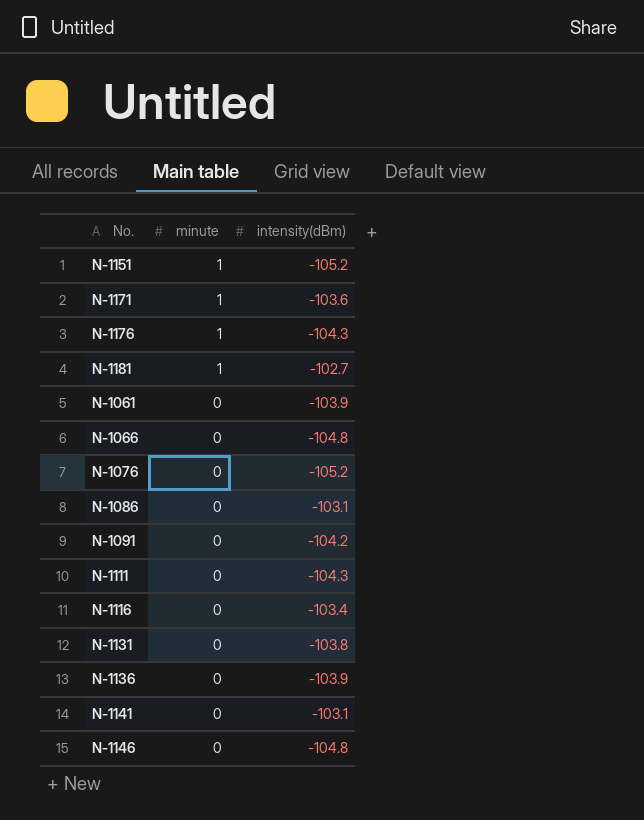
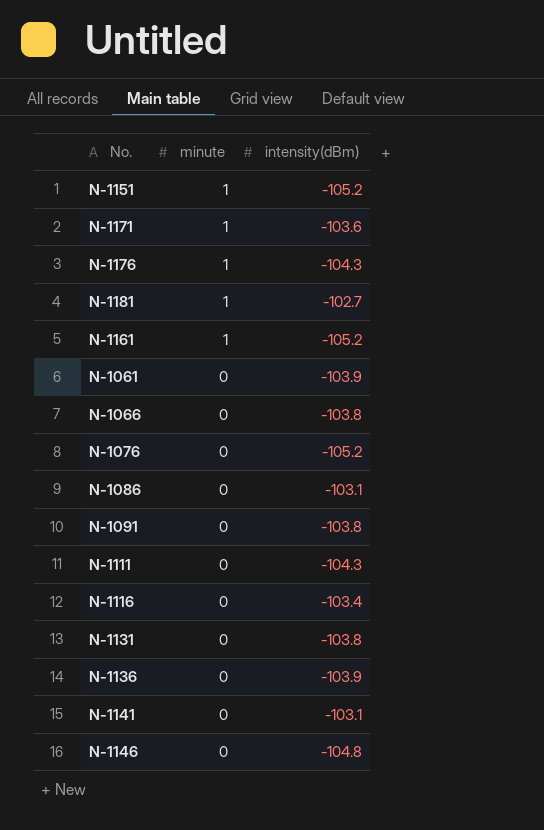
row N-1161: none -> 1 | -105.2
N-1066 | intensity(dBm): -104.8 -> -103.8
N-1091 | intensity(dBm): -104.2 -> -103.8

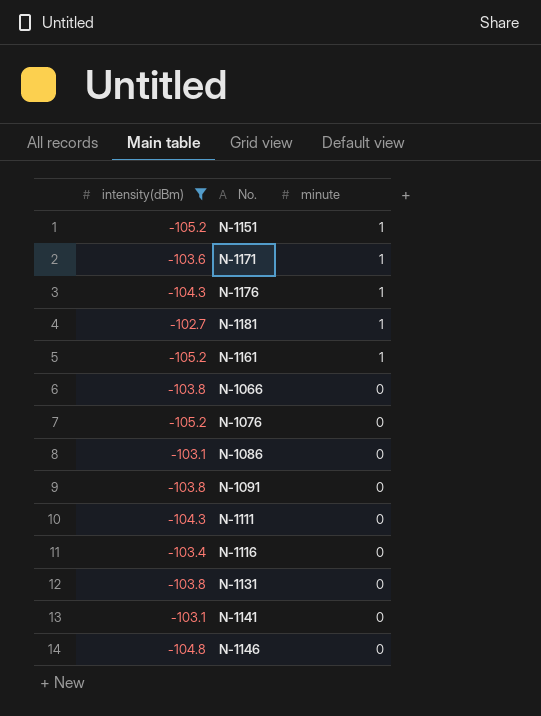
filter: none -> intensity(dBm) != -103.9
column intensity(dBm) | position: 3 -> 1

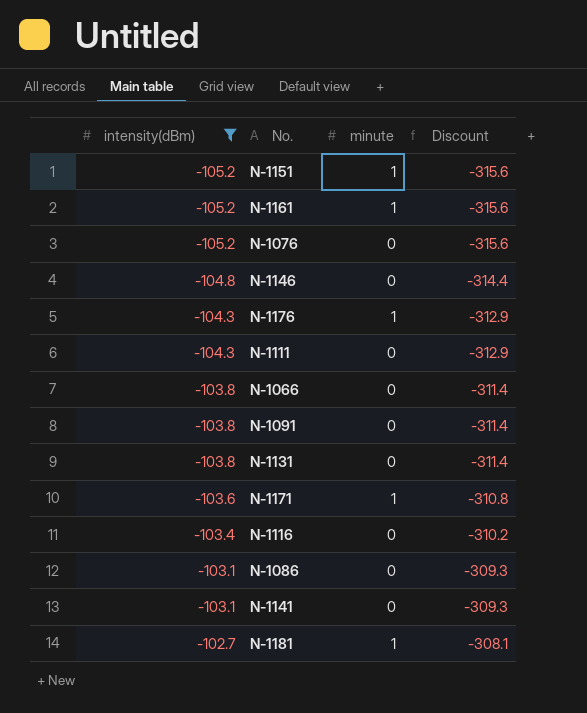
row order: minute descending -> intensity(dBm) ascending
column Discount | formula: none -> [intensity(dBm)] * 3

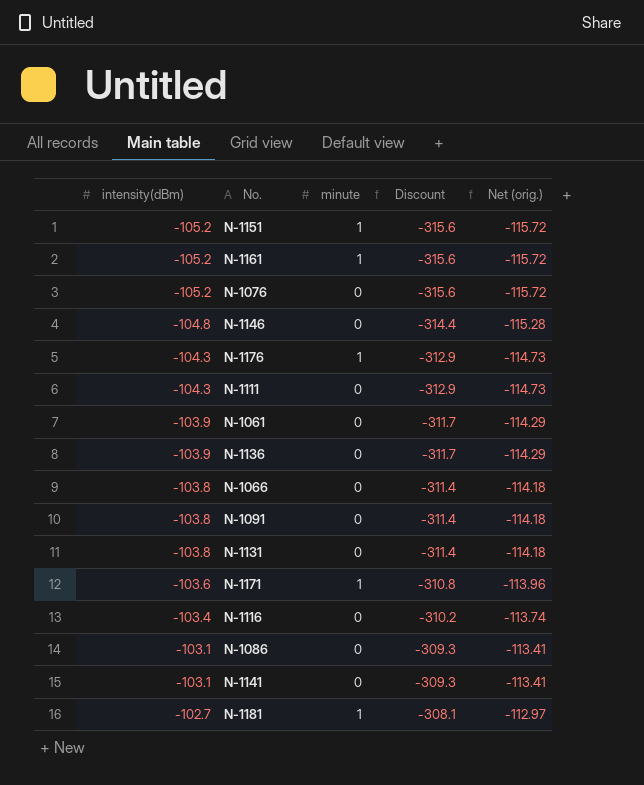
filter: intensity(dBm) != -103.9 -> none
column Net (orig.) | formula: none -> [intensity(dBm)] * 1.1

